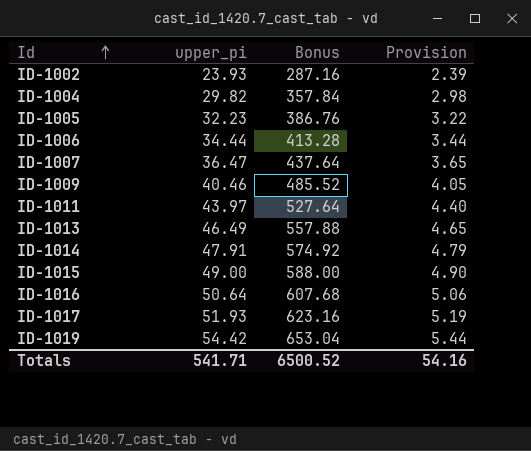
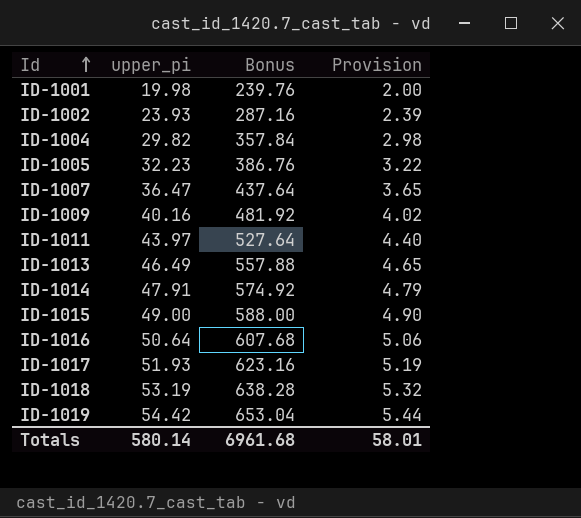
row ID-1006: 34.44 | 413.28 | 3.44 -> none
row ID-1001: none -> 19.98 | 239.76 | 2.00
ID-1009 | upper_pi: 40.46 -> 40.16
ID-1009 | Bonus: 485.52 -> 481.92
ID-1009 | Provision: 4.05 -> 4.02
row ID-1018: none -> 53.19 | 638.28 | 5.32
Totals | upper_pi: 541.71 -> 580.14
Totals | Bonus: 6500.52 -> 6961.68
Totals | Provision: 54.16 -> 58.01

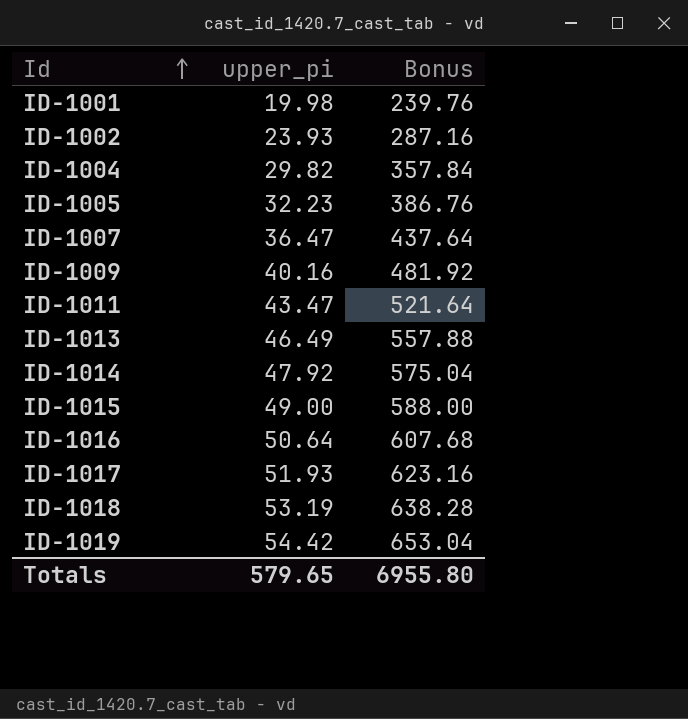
column Provision | formula: [upper_pi] * 0.1 -> none
ID-1011 | upper_pi: 43.97 -> 43.47
ID-1011 | Bonus: 527.64 -> 521.64
ID-1014 | upper_pi: 47.91 -> 47.92
ID-1014 | Bonus: 574.92 -> 575.04
Totals | upper_pi: 580.14 -> 579.65
Totals | Bonus: 6961.68 -> 6955.80

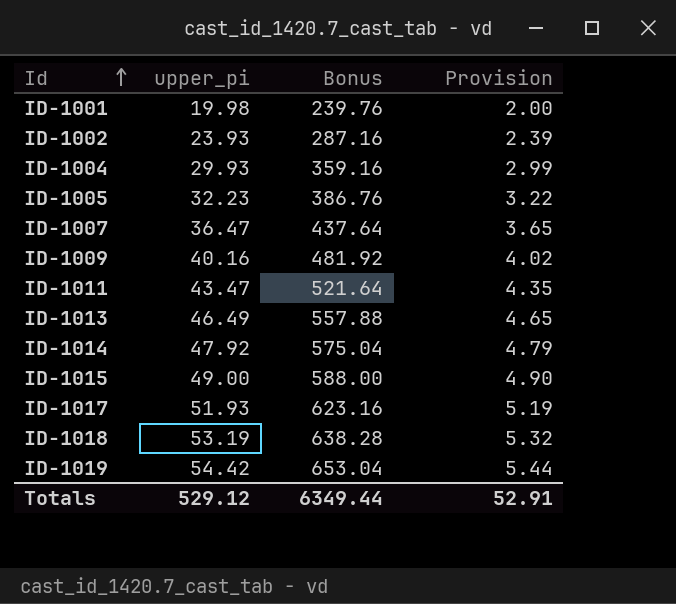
column Provision | formula: none -> [upper_pi] * 0.1
row ID-1016: 50.64 | 607.68 -> none
ID-1004 | upper_pi: 29.82 -> 29.93
ID-1004 | Bonus: 357.84 -> 359.16
Totals | upper_pi: 579.65 -> 529.12
Totals | Bonus: 6955.80 -> 6349.44

